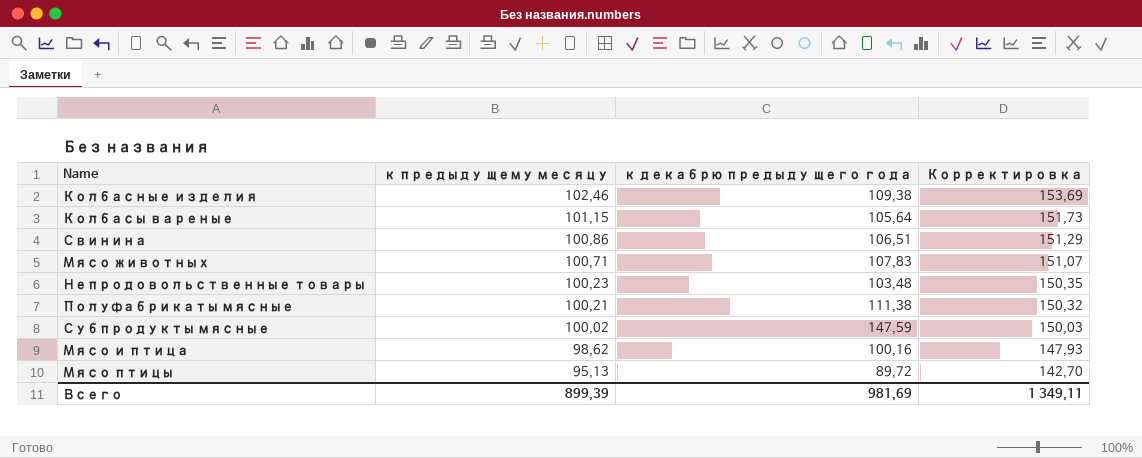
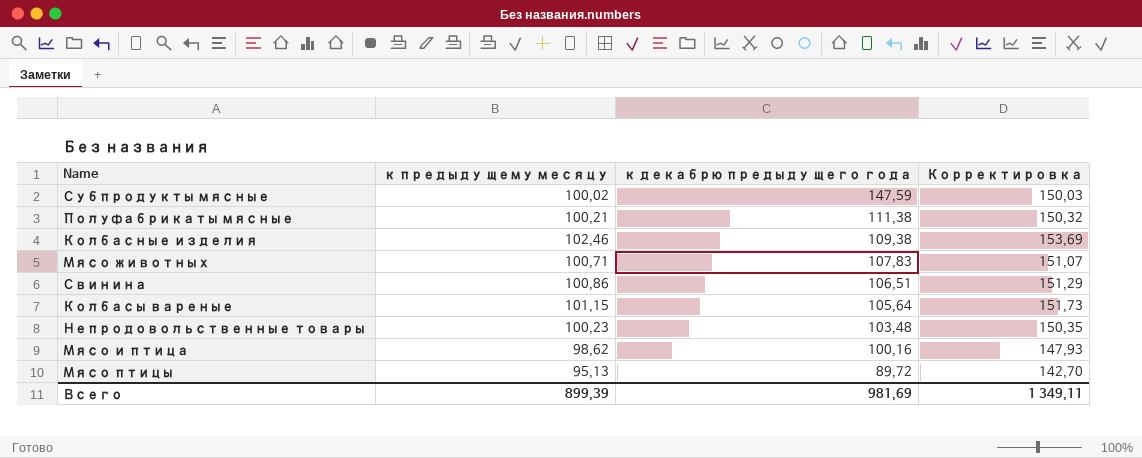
row order: к предыду щему месяцу descending -> к декабрю предыду щего года descending

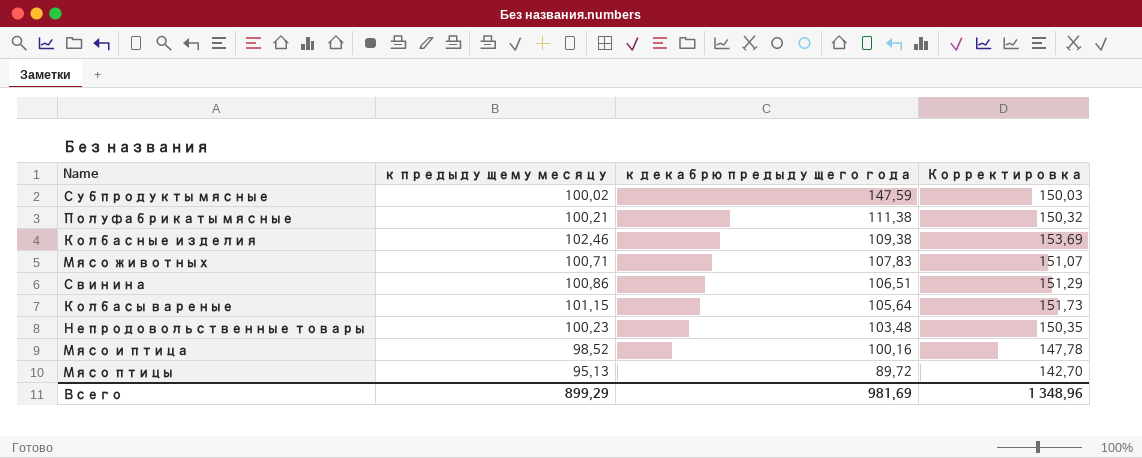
Мясо и птица | к предыду щему месяцу: 98,62 -> 98,52
Мясо и птица | Корректировка: 147,93 -> 147,78
Всего | к предыду щему месяцу: 899,39 -> 899,29
Всего | Корректировка: 1 349,11 -> 1 348,96

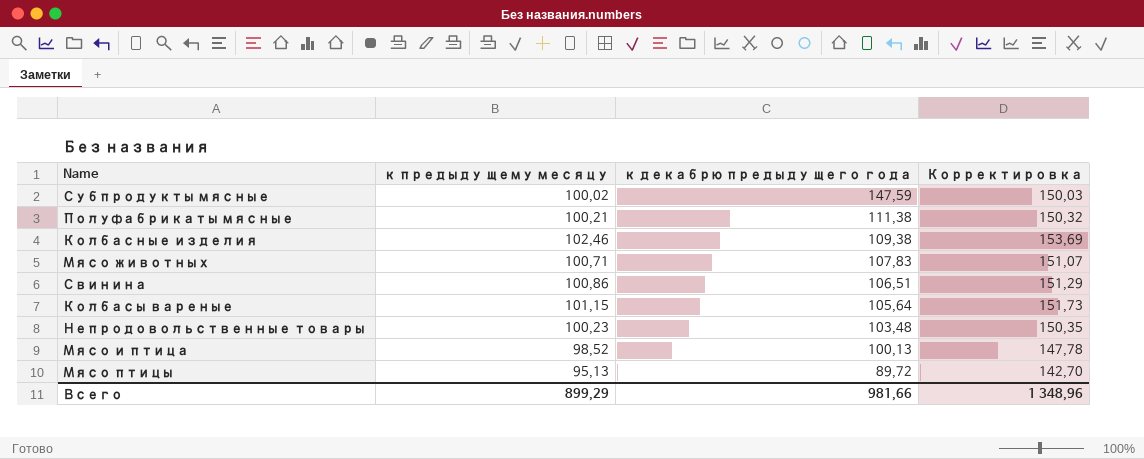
Мясо и птица | к декабрю предыду щего года: 100,16 -> 100,13
Всего | к декабрю предыду щего года: 981,69 -> 981,66

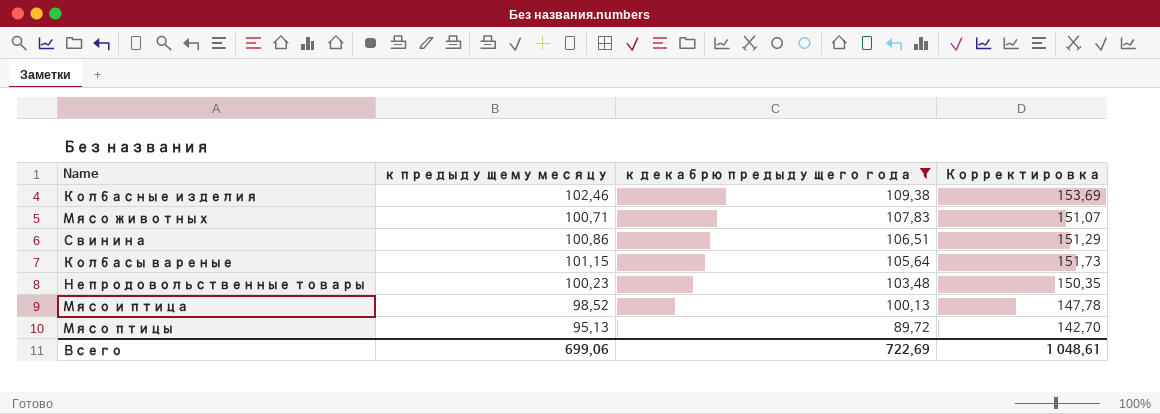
filter: none -> к декабрю предыду щего года <= 109,38
Всего | к предыду щему месяцу: 899,29 -> 699,06
Всего | к декабрю предыду щего года: 981,66 -> 722,69
Всего | Корректировка: 1 348,96 -> 1 048,61

